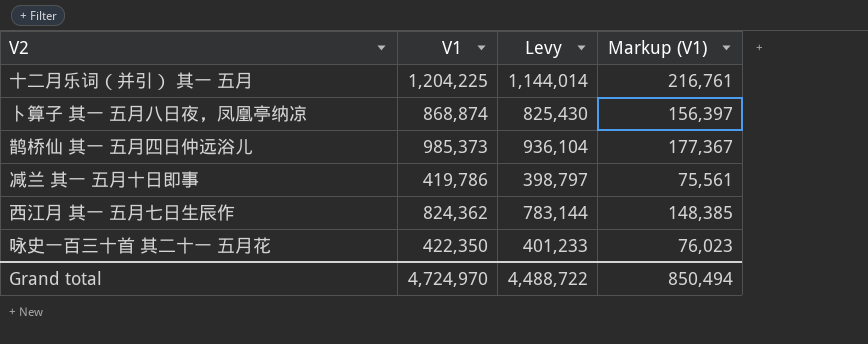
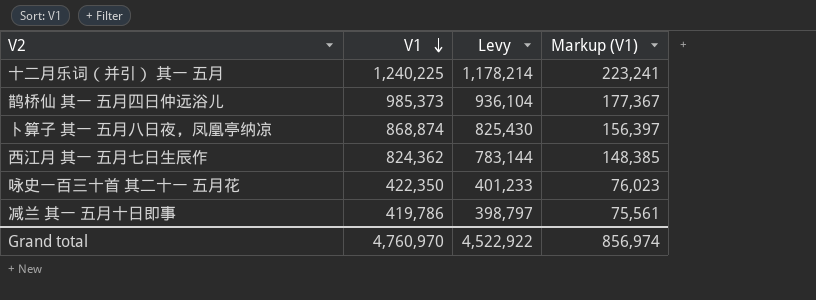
row order: none -> V1 descending
十二月乐词（并引） 其一 五月 | V1: 1,204,225 -> 1,240,225
十二月乐词（并引） 其一 五月 | Levy: 1,144,014 -> 1,178,214
十二月乐词（并引） 其一 五月 | Markup (V1): 216,761 -> 223,241
Grand total | V1: 4,724,970 -> 4,760,970
Grand total | Levy: 4,488,722 -> 4,522,922
Grand total | Markup (V1): 850,494 -> 856,974

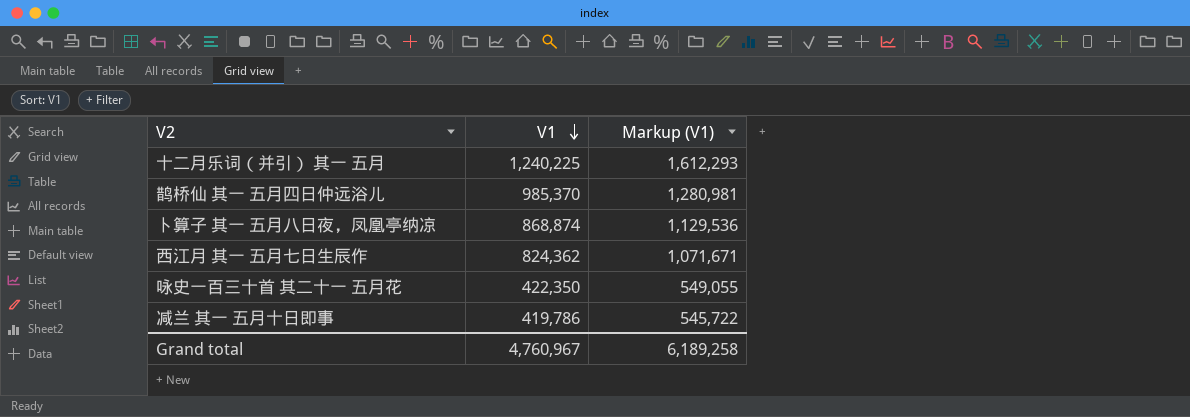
column Levy | formula: [V1] * 0.95 -> none
column Markup (V1) | formula: [V1] * 0.18 -> [V1] * 1.3
鹊桥仙 其一 五月四日仲远浴儿 | V1: 985,373 -> 985,370
Grand total | V1: 4,760,970 -> 4,760,967
Grand total | Markup (V1): 856,974 -> 6,189,258

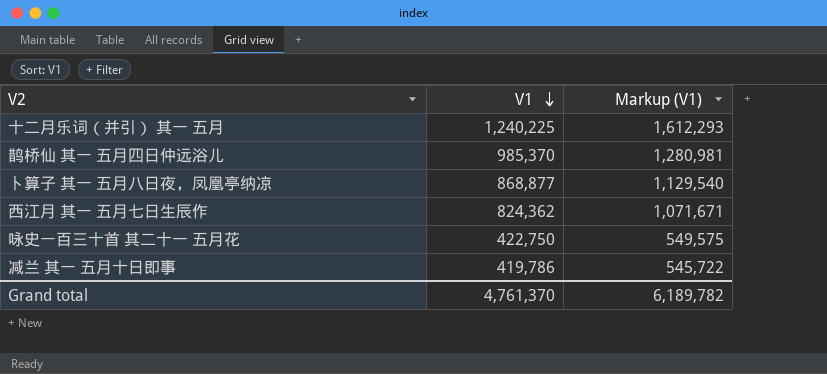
卜算子 其一 五月八日夜，凤凰亭纳凉 | V1: 868,874 -> 868,877
卜算子 其一 五月八日夜，凤凰亭纳凉 | Markup (V1): 1,129,536 -> 1,129,540
咏史一百三十首 其二十一 五月花 | V1: 422,350 -> 422,750
咏史一百三十首 其二十一 五月花 | Markup (V1): 549,055 -> 549,575
Grand total | V1: 4,760,967 -> 4,761,370
Grand total | Markup (V1): 6,189,258 -> 6,189,782

